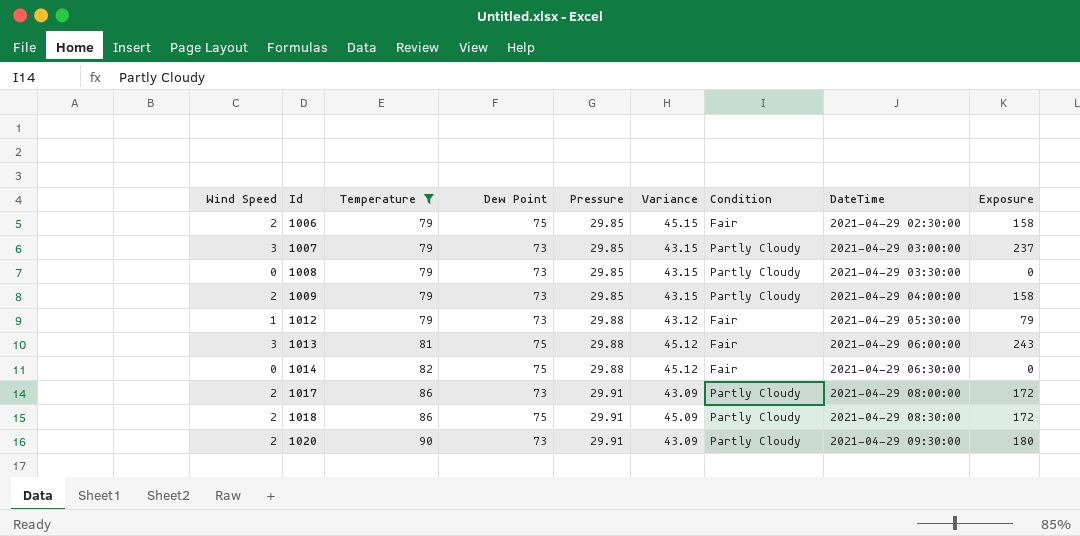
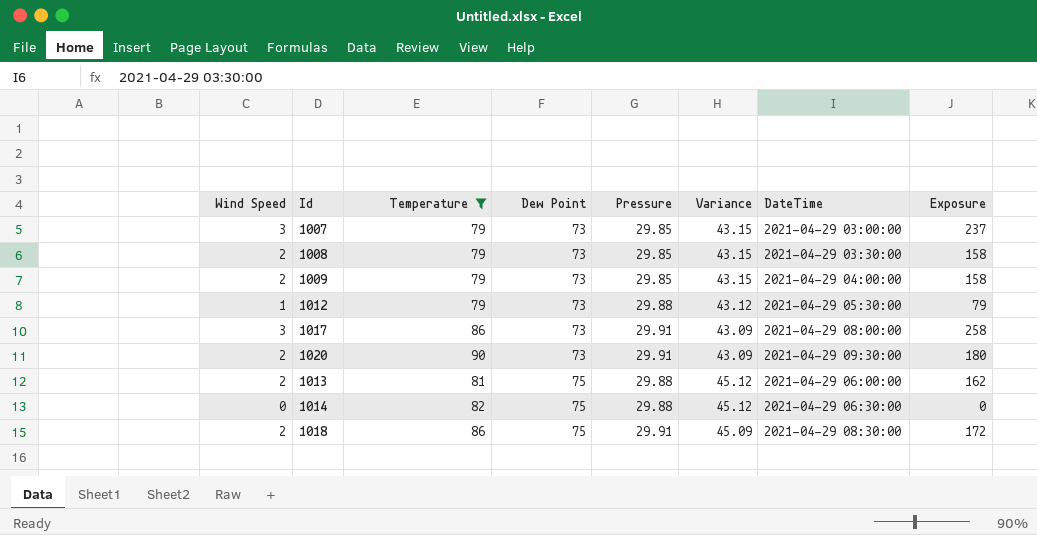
row order: Id ascending -> Dew Point ascending
column Condition | position: 7 -> none
row 1006: 2 | 79 | 75 | 29.85 | 45.15 | Fair | 2021-04-29 02:30:00 | 158 -> none
1008 | Wind Speed: 0 -> 2
1008 | Exposure: 0 -> 158
1017 | Wind Speed: 2 -> 3
1017 | Exposure: 172 -> 258
1013 | Wind Speed: 3 -> 2
1013 | Exposure: 243 -> 162

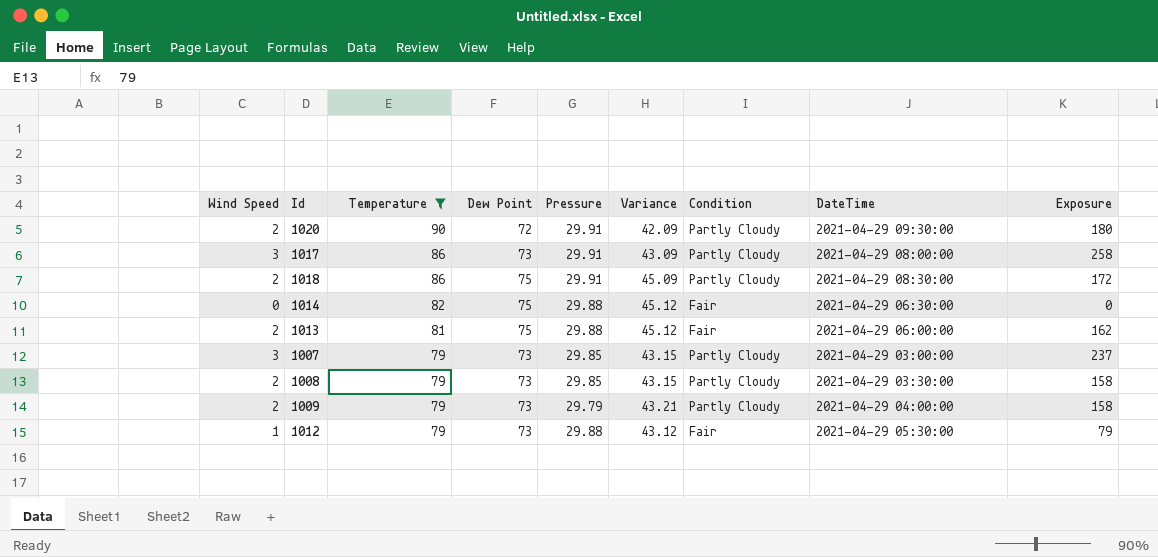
row order: Dew Point ascending -> Temperature descending
column Condition | position: none -> 7
1020 | Dew Point: 73 -> 72
1020 | Variance: 43.09 -> 42.09
1009 | Pressure: 29.85 -> 29.79
1009 | Variance: 43.15 -> 43.21

